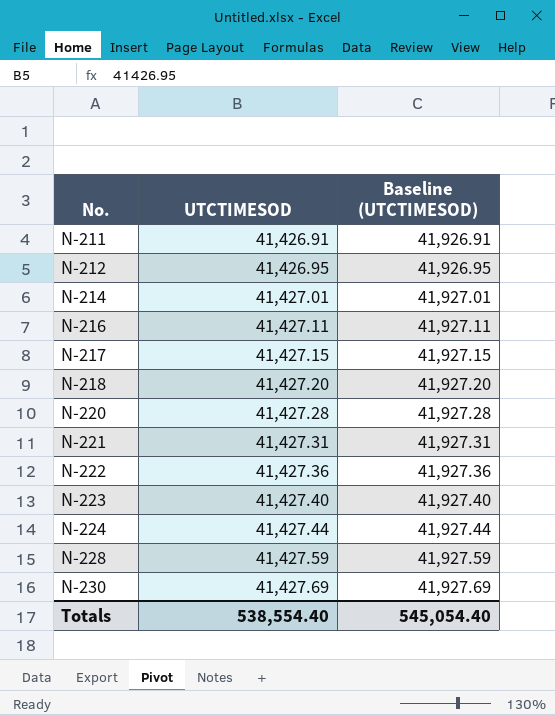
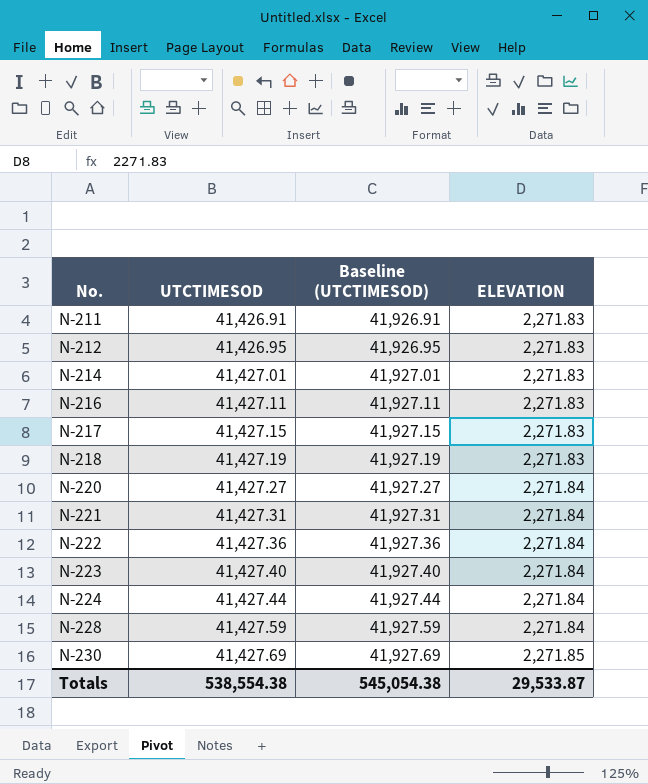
column ELEVATION | position: none -> 4
N-218 | UTCTIMESOD: 41,427.20 -> 41,427.19
N-218 | Baseline (UTCTIMESOD): 41,927.20 -> 41,927.19
N-220 | UTCTIMESOD: 41,427.28 -> 41,427.27
N-220 | Baseline (UTCTIMESOD): 41,927.28 -> 41,927.27
Totals | UTCTIMESOD: 538,554.40 -> 538,554.38
Totals | Baseline (UTCTIMESOD): 545,054.40 -> 545,054.38

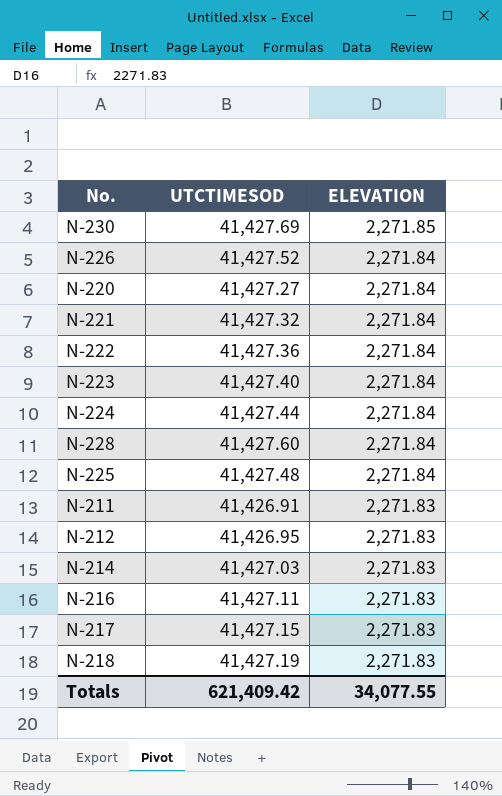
row order: No. ascending -> ELEVATION descending
column Baseline (UTCTIMESOD) | formula: [UTCTIMESOD] + 500 -> none
row N-226: none -> 41,427.52 | 2,271.84
N-221 | UTCTIMESOD: 41,427.31 -> 41,427.32
N-228 | UTCTIMESOD: 41,427.59 -> 41,427.60
row N-225: none -> 41,427.48 | 2,271.84
N-214 | UTCTIMESOD: 41,427.01 -> 41,427.03
Totals | UTCTIMESOD: 538,554.38 -> 621,409.42
Totals | ELEVATION: 29,533.87 -> 34,077.55

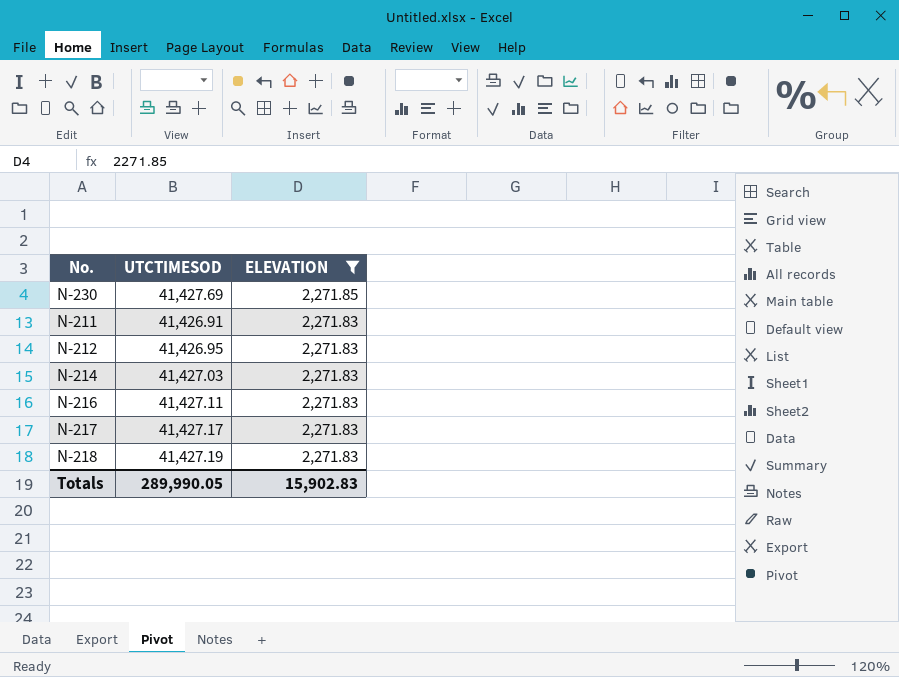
filter: none -> ELEVATION != 2,271.84
N-217 | UTCTIMESOD: 41,427.15 -> 41,427.17
Totals | UTCTIMESOD: 621,409.42 -> 289,990.05
Totals | ELEVATION: 34,077.55 -> 15,902.83

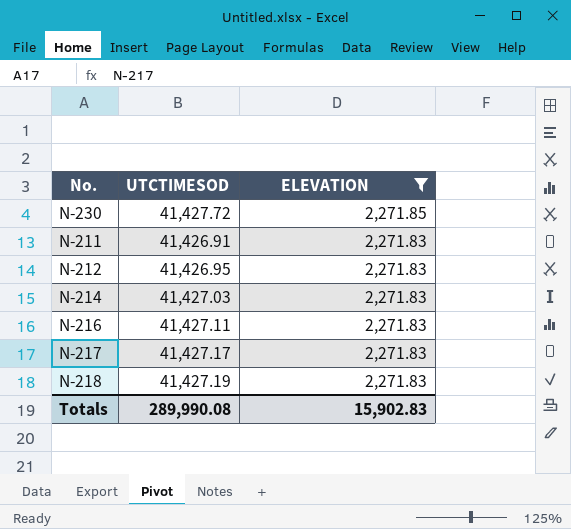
N-230 | UTCTIMESOD: 41,427.69 -> 41,427.72
Totals | UTCTIMESOD: 289,990.05 -> 289,990.08

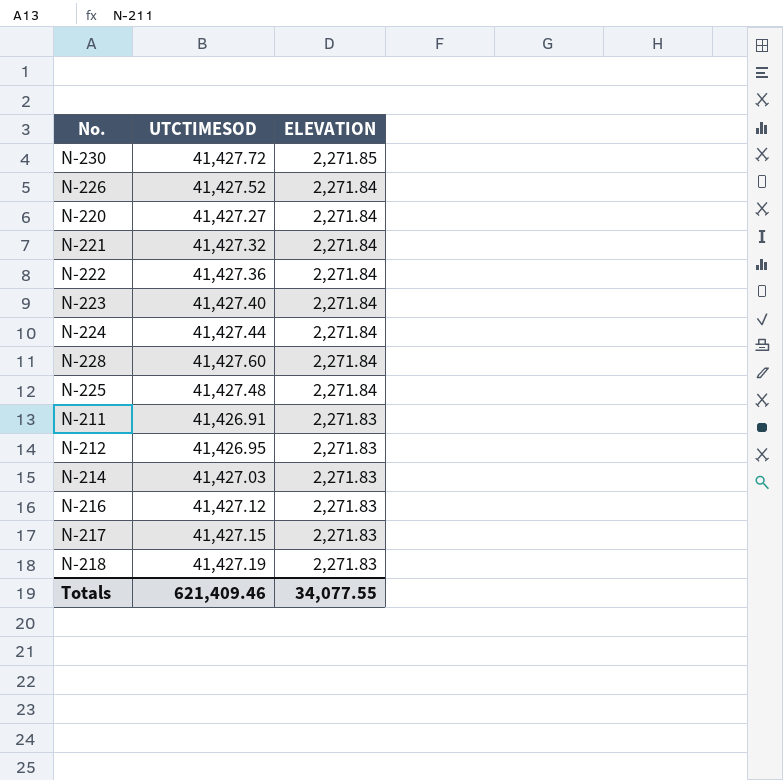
filter: ELEVATION != 2,271.84 -> none
N-216 | UTCTIMESOD: 41,427.11 -> 41,427.12
N-217 | UTCTIMESOD: 41,427.17 -> 41,427.15
Totals | UTCTIMESOD: 289,990.08 -> 621,409.46
Totals | ELEVATION: 15,902.83 -> 34,077.55

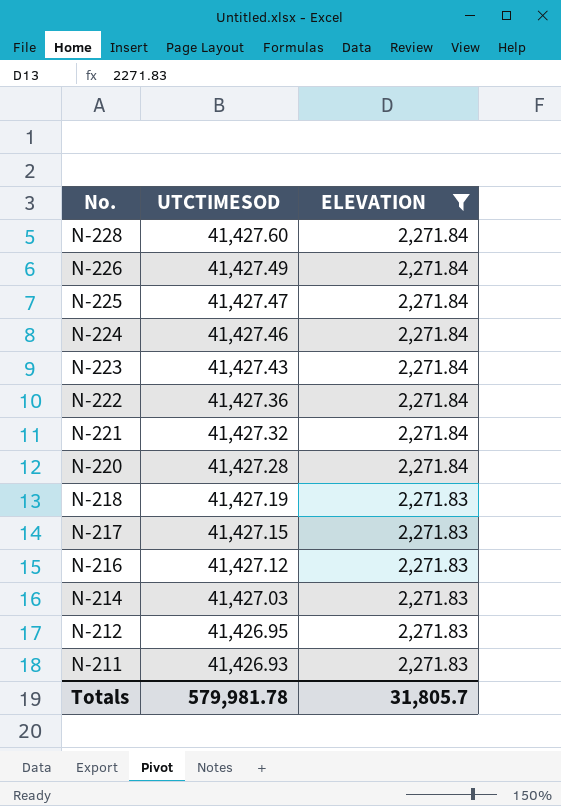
filter: none -> ELEVATION != 2,271.85
row order: ELEVATION descending -> No. descending
N-226 | UTCTIMESOD: 41,427.52 -> 41,427.49
N-225 | UTCTIMESOD: 41,427.48 -> 41,427.47
N-224 | UTCTIMESOD: 41,427.44 -> 41,427.46
N-223 | UTCTIMESOD: 41,427.40 -> 41,427.43
N-220 | UTCTIMESOD: 41,427.27 -> 41,427.28
N-211 | UTCTIMESOD: 41,426.91 -> 41,426.93
Totals | UTCTIMESOD: 621,409.46 -> 579,981.78
Totals | ELEVATION: 34,077.55 -> 31,805.7

